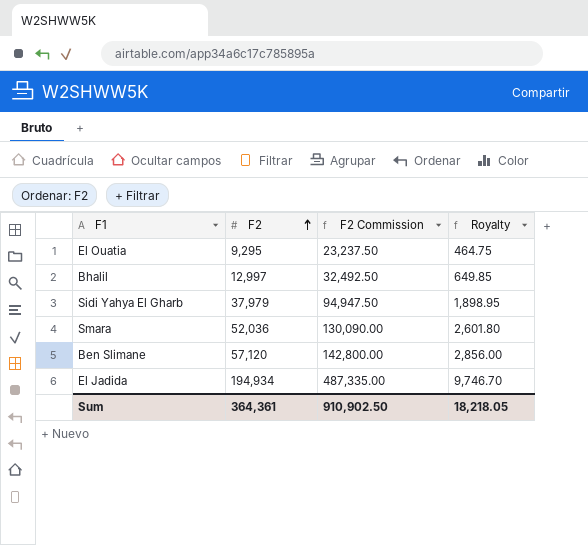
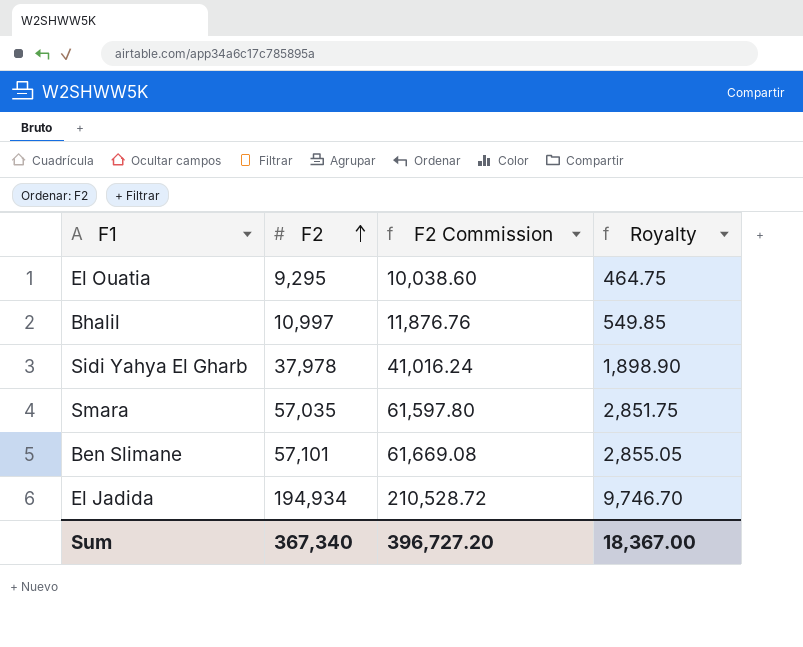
column F2 Commission | formula: [F2] * 2.5 -> [F2] * 1.08
Bhalil | F2: 12,997 -> 10,997
Bhalil | Royalty: 649.85 -> 549.85
Sidi Yahya El Gharb | F2: 37,979 -> 37,978
Sidi Yahya El Gharb | Royalty: 1,898.95 -> 1,898.90
Smara | F2: 52,036 -> 57,035
Smara | Royalty: 2,601.80 -> 2,851.75
Ben Slimane | F2: 57,120 -> 57,101
Ben Slimane | Royalty: 2,856.00 -> 2,855.05
Sum | F2: 364,361 -> 367,340
Sum | F2 Commission: 910,902.50 -> 396,727.20
Sum | Royalty: 18,218.05 -> 18,367.00

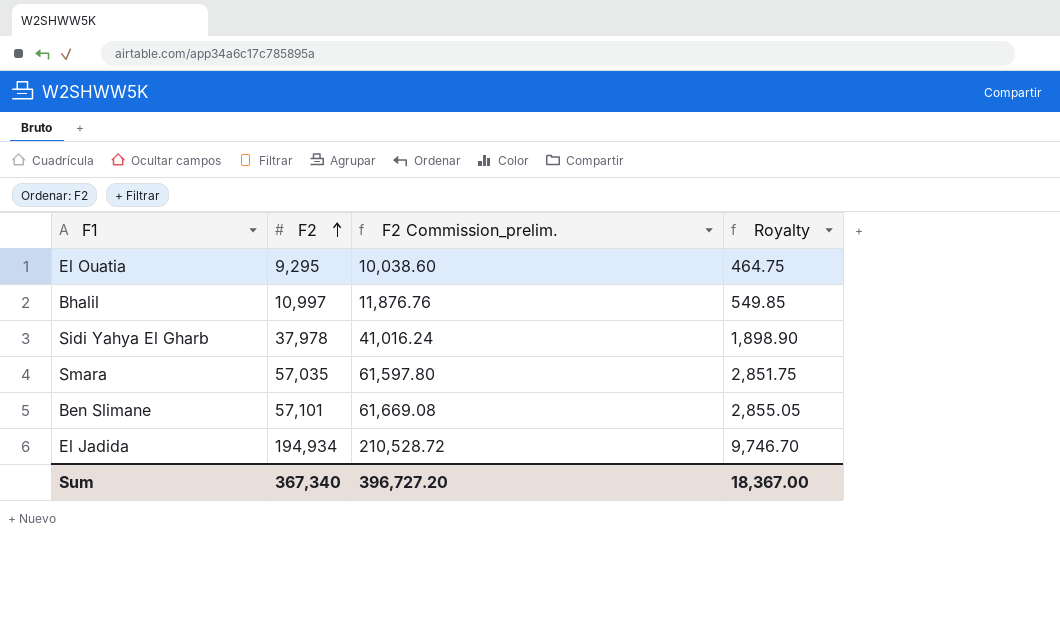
column name: F2 Commission -> F2 Commission_prelim.

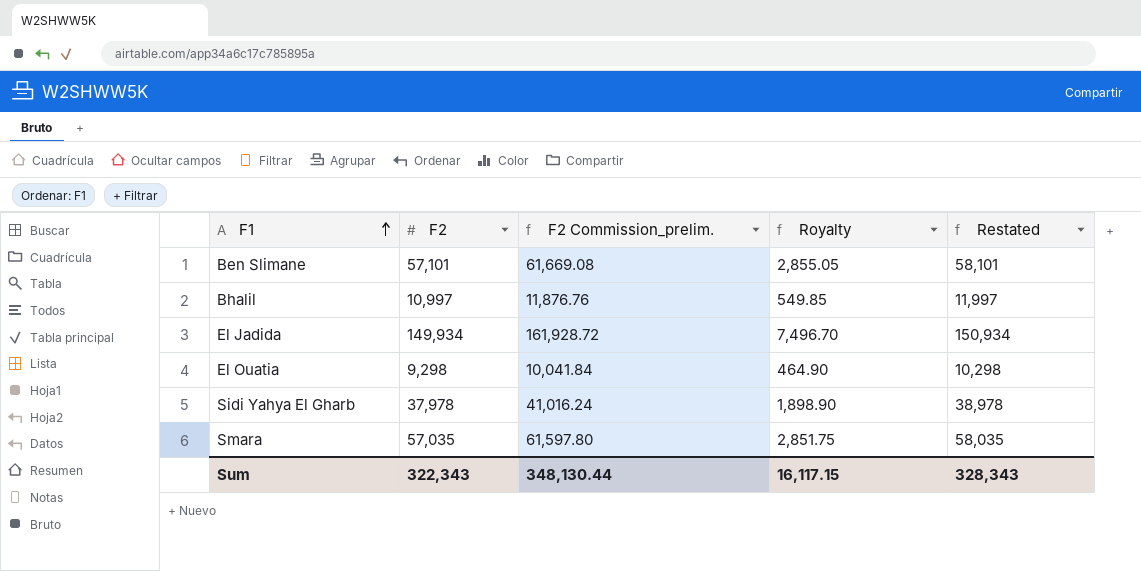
row order: F2 ascending -> F1 ascending
column Restated | formula: none -> [F2] + 1000
El Jadida | F2: 194,934 -> 149,934
El Jadida | F2 Commission_prelim.: 210,528.72 -> 161,928.72
El Jadida | Royalty: 9,746.70 -> 7,496.70
El Ouatia | F2: 9,295 -> 9,298
El Ouatia | F2 Commission_prelim.: 10,038.60 -> 10,041.84
El Ouatia | Royalty: 464.75 -> 464.90
Sum | F2: 367,340 -> 322,343
Sum | F2 Commission_prelim.: 396,727.20 -> 348,130.44
Sum | Royalty: 18,367.00 -> 16,117.15

